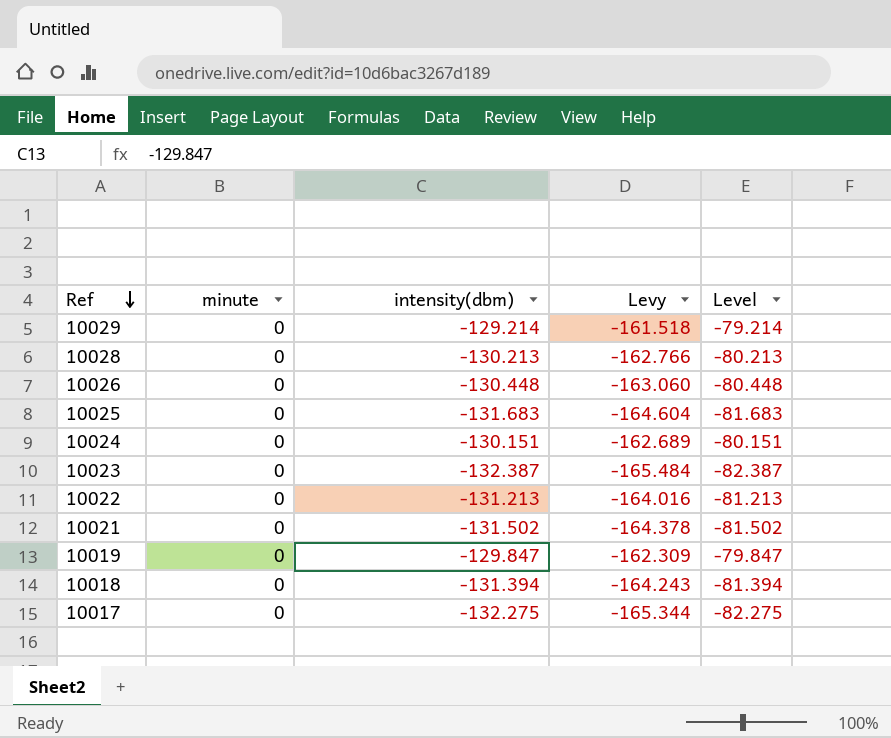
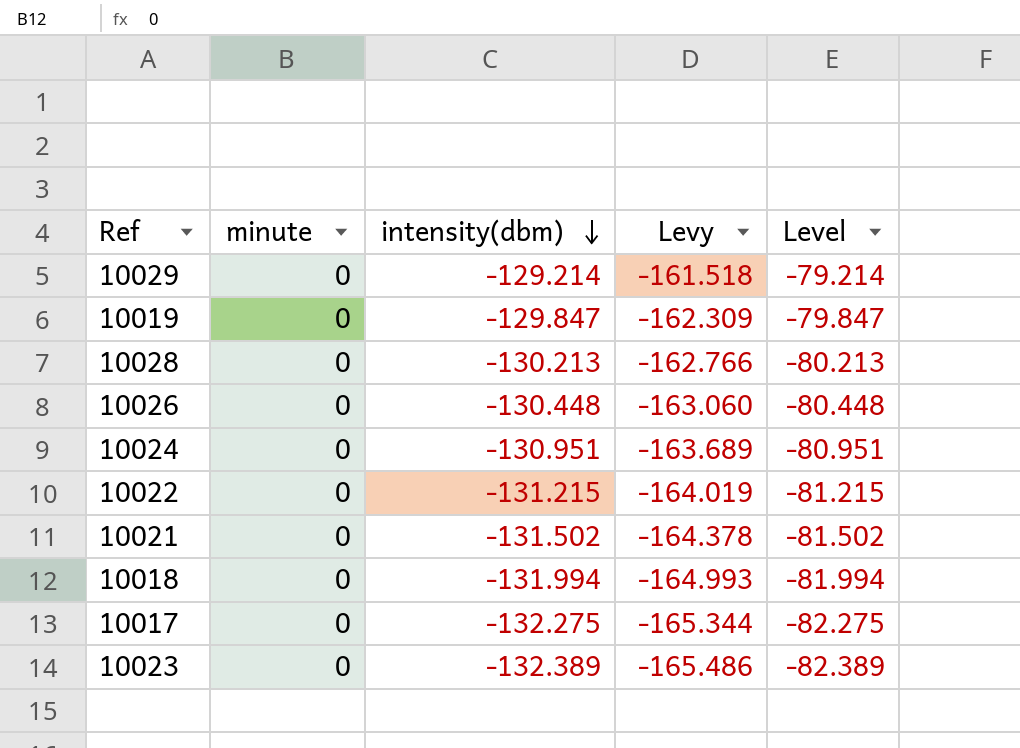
row order: Ref descending -> intensity(dbm) descending
row 10025: 0 | -131.683 | -164.604 | -81.683 -> none
10024 | intensity(dbm): -130.151 -> -130.951
10024 | Levy: -162.689 -> -163.689
10024 | Level: -80.151 -> -80.951
10022 | intensity(dbm): -131.213 -> -131.215
10022 | Levy: -164.016 -> -164.019
10022 | Level: -81.213 -> -81.215
10018 | intensity(dbm): -131.394 -> -131.994
10018 | Levy: -164.243 -> -164.993
10018 | Level: -81.394 -> -81.994
10023 | intensity(dbm): -132.387 -> -132.389
10023 | Levy: -165.484 -> -165.486
10023 | Level: -82.387 -> -82.389

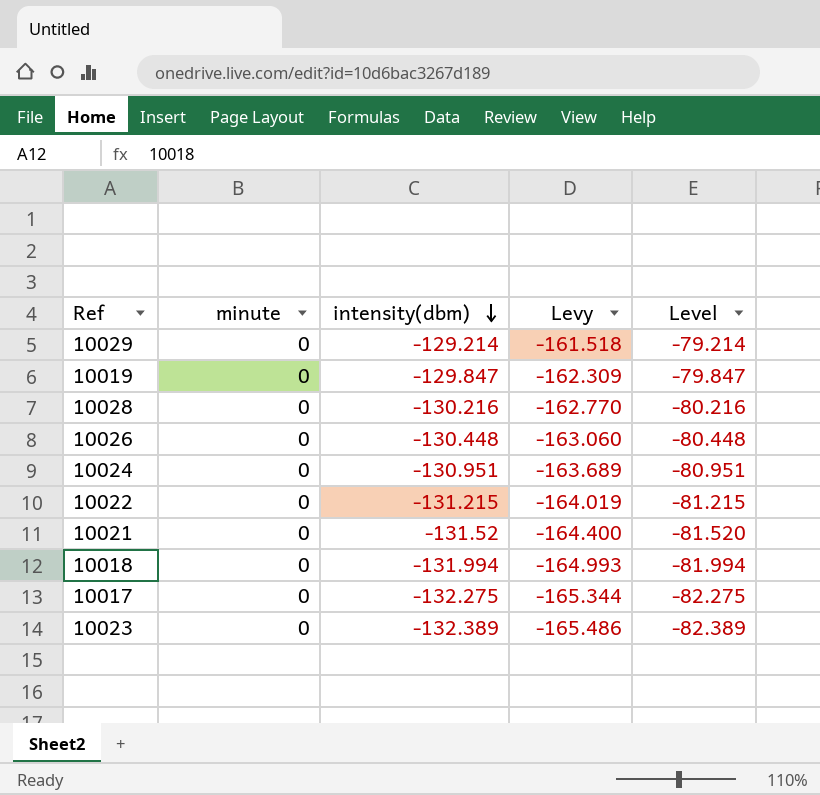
10028 | intensity(dbm): -130.213 -> -130.216
10028 | Levy: -162.766 -> -162.770
10028 | Level: -80.213 -> -80.216
10021 | intensity(dbm): -131.502 -> -131.52
10021 | Levy: -164.378 -> -164.400
10021 | Level: -81.502 -> -81.520

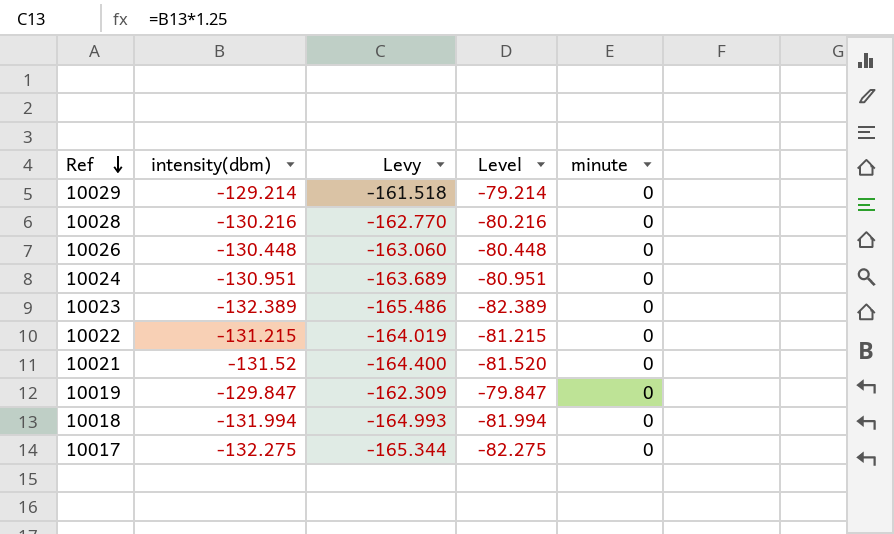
row order: intensity(dbm) descending -> Ref descending
column minute | position: 2 -> 5

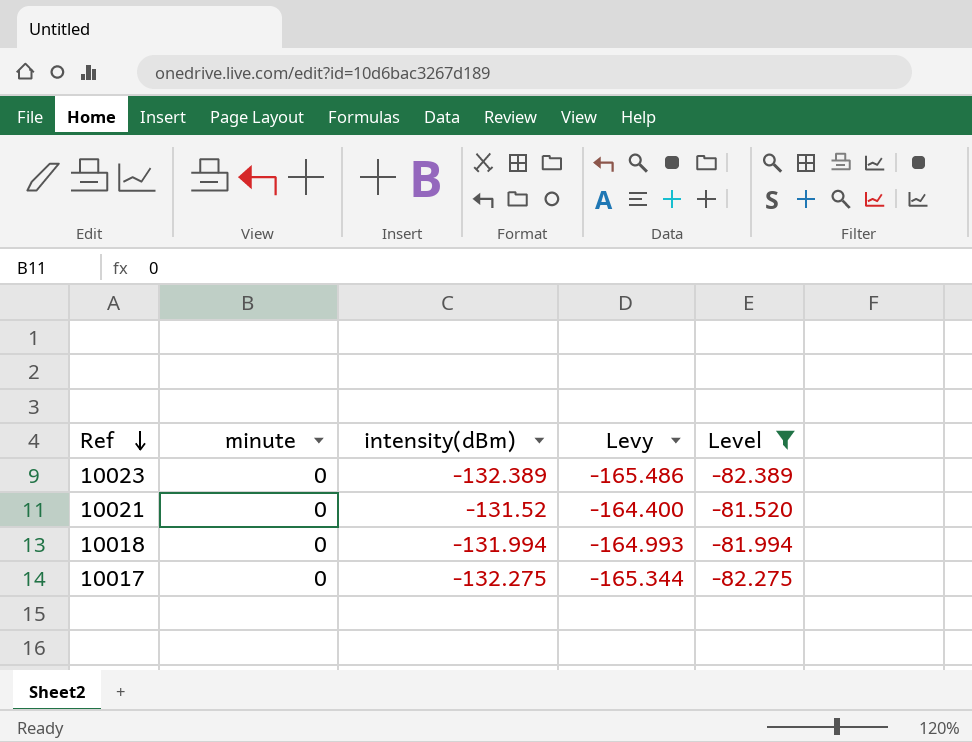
filter: none -> Level <= -81.520
column minute | position: 5 -> 2
column name: intensity(dbm) -> intensity(dBm)

